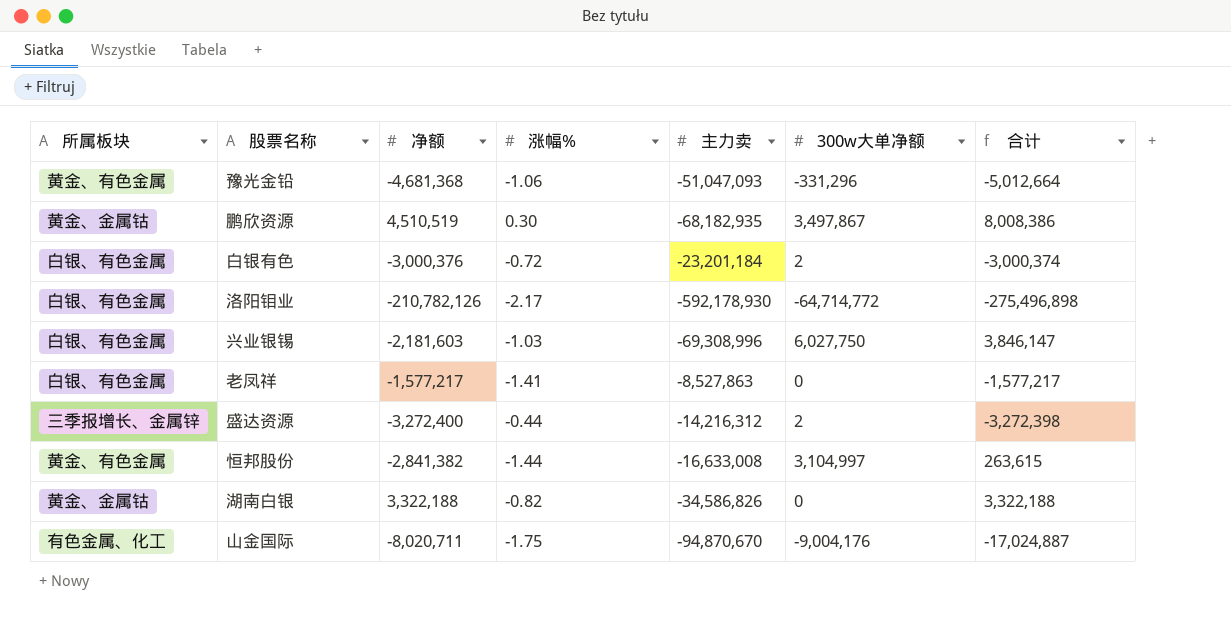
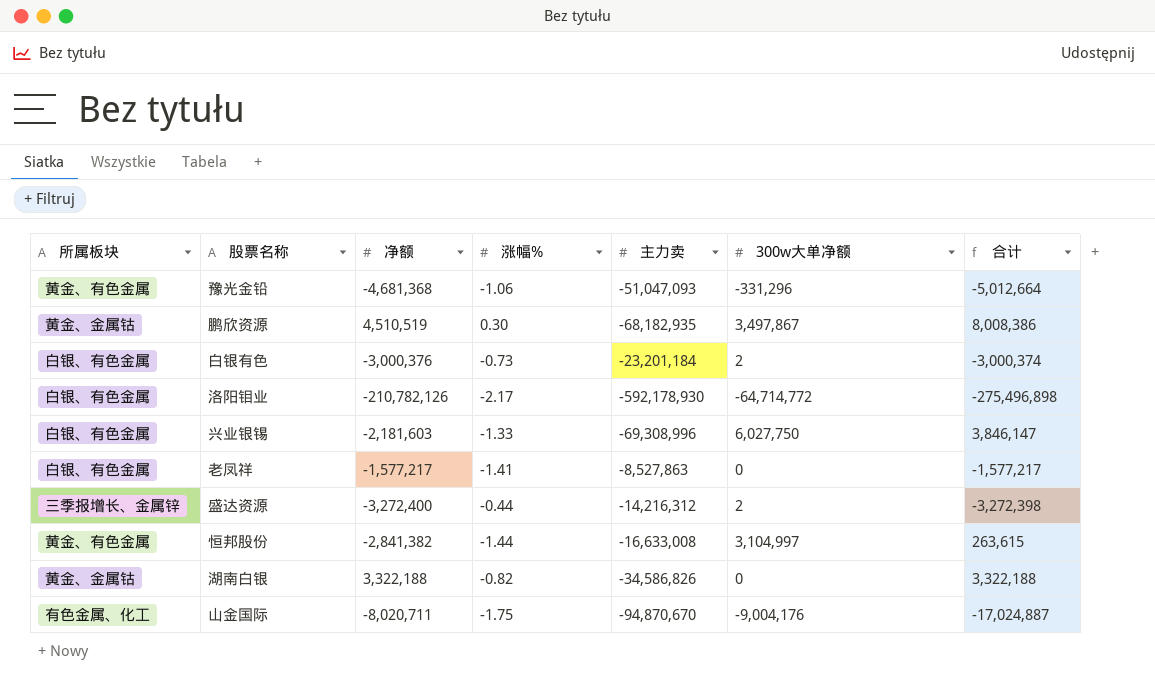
白银有色 | 涨幅%: -0.72 -> -0.73
兴业银锡 | 涨幅%: -1.03 -> -1.33

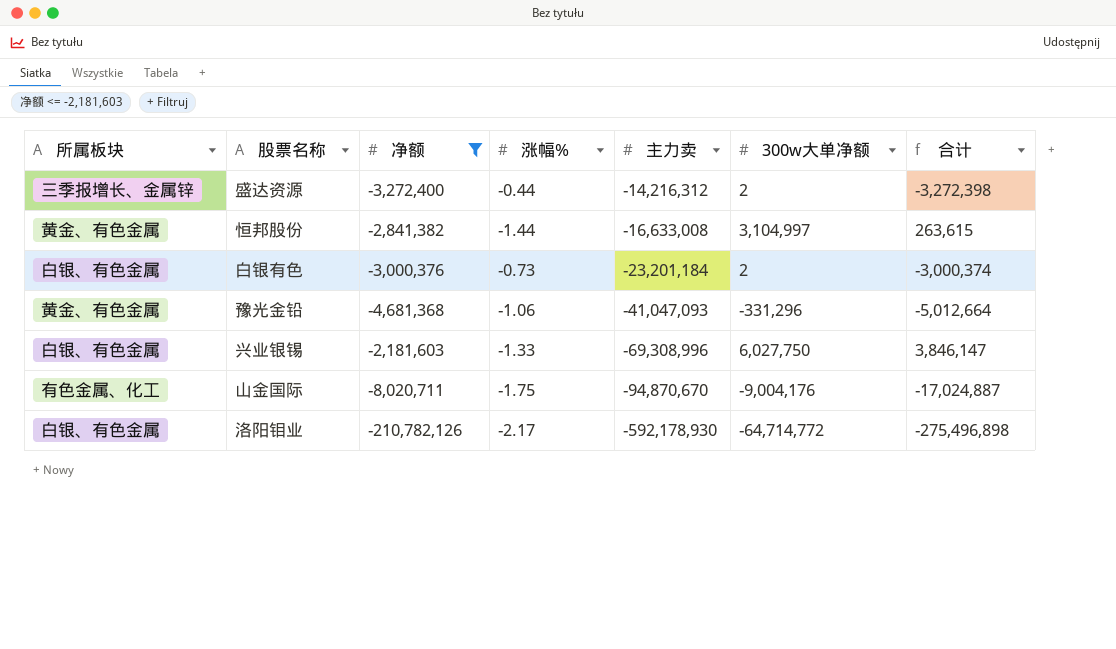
filter: none -> 净额 <= -2,181,603
row order: none -> 主力卖 descending
豫光金铅 | 主力卖: -51,047,093 -> -41,047,093

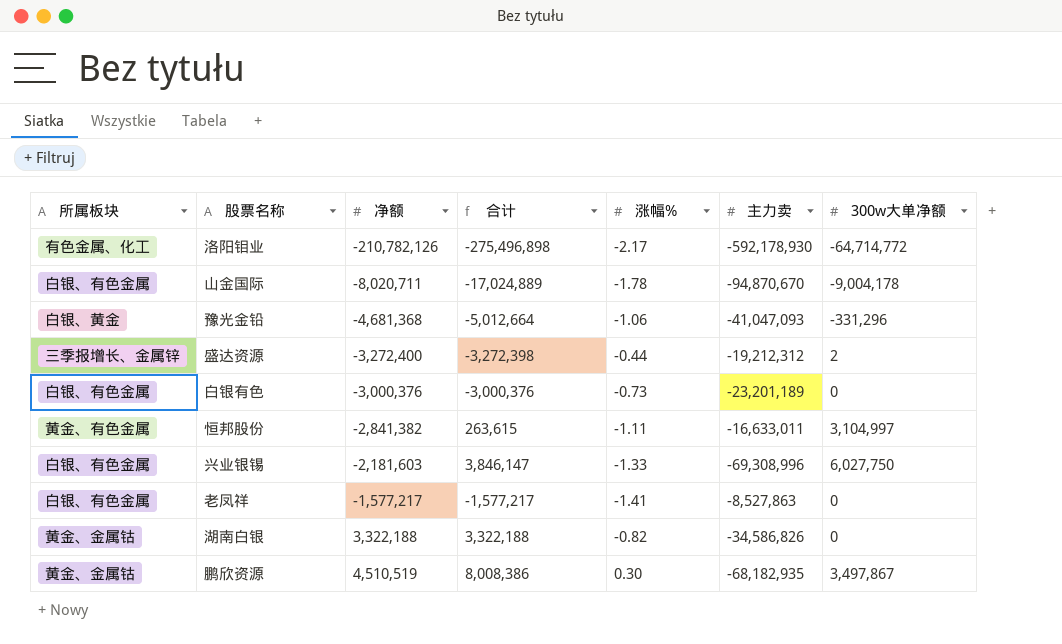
filter: 净额 <= -2,181,603 -> none
row order: 主力卖 descending -> 净额 ascending
column 合计 | position: 7 -> 4
洛阳钼业 | 所属板块: 白银、有色金属 -> 有色金属、化工
山金国际 | 所属板块: 有色金属、化工 -> 白银、有色金属
山金国际 | 合计: -17,024,887 -> -17,024,889
山金国际 | 涨幅%: -1.75 -> -1.78
山金国际 | 300w大单净额: -9,004,176 -> -9,004,178
豫光金铅 | 所属板块: 黄金、有色金属 -> 白银、黄金
盛达资源 | 主力卖: -14,216,312 -> -19,212,312
白银有色 | 合计: -3,000,374 -> -3,000,376
白银有色 | 主力卖: -23,201,184 -> -23,201,189
白银有色 | 300w大单净额: 2 -> 0
恒邦股份 | 涨幅%: -1.44 -> -1.11
恒邦股份 | 主力卖: -16,633,008 -> -16,633,011

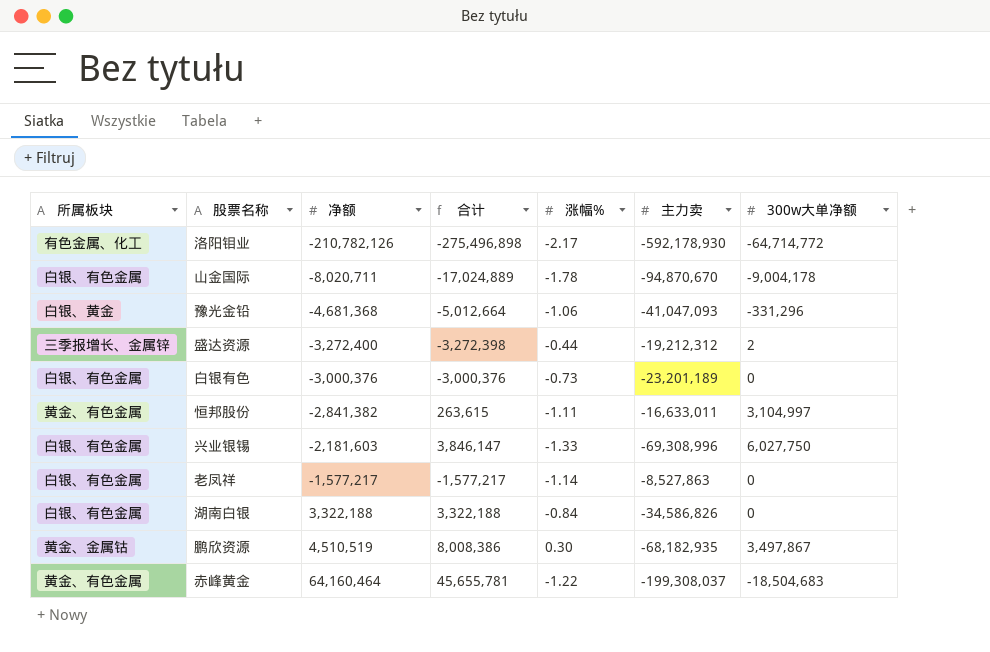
老凤祥 | 涨幅%: -1.41 -> -1.14
湖南白银 | 所属板块: 黄金、金属钴 -> 白银、有色金属
湖南白银 | 涨幅%: -0.82 -> -0.84
row 赤峰黄金: none -> 黄金、有色金属 | 64,160,464 | 45,655,781 | -1.22 | -199,308,037 | -18,504,683

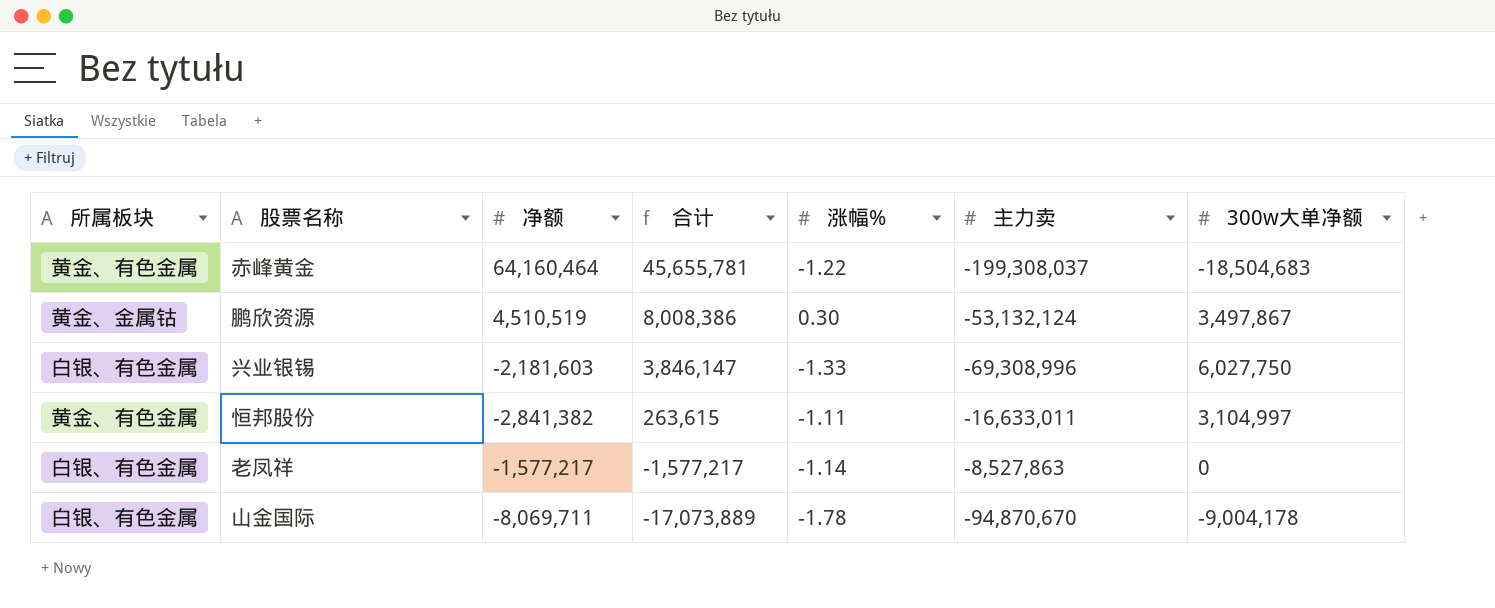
row order: 净额 ascending -> 合计 descending
row 洛阳钼业: 有色金属、化工 | -210,782,126 | -275,496,898 | -2.17 | -592,178,930 | -64,714,772 -> none
row 豫光金铅: 白银、黄金 | -4,681,368 | -5,012,664 | -1.06 | -41,047,093 | -331,296 -> none
row 盛达资源: 三季报增长、金属锌 | -3,272,400 | -3,272,398 | -0.44 | -19,212,312 | 2 -> none
row 白银有色: 白银、有色金属 | -3,000,376 | -3,000,376 | -0.73 | -23,201,189 | 0 -> none
row 湖南白银: 白银、有色金属 | 3,322,188 | 3,322,188 | -0.84 | -34,586,826 | 0 -> none
鹏欣资源 | 主力卖: -68,182,935 -> -53,132,124
山金国际 | 净额: -8,020,711 -> -8,069,711
山金国际 | 合计: -17,024,889 -> -17,073,889

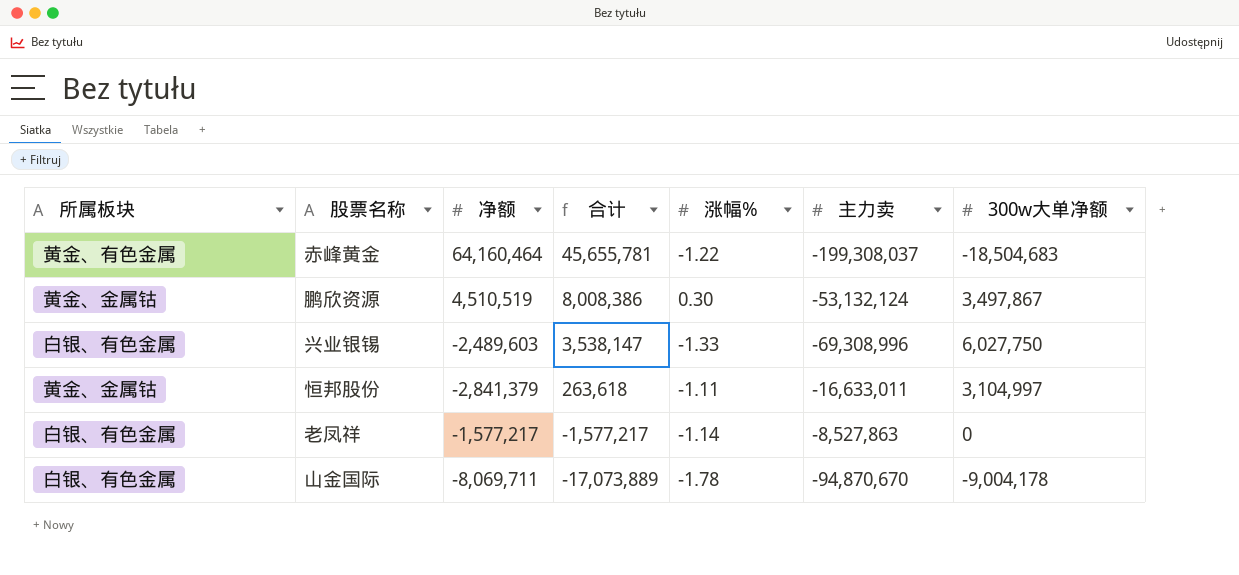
兴业银锡 | 净额: -2,181,603 -> -2,489,603
兴业银锡 | 合计: 3,846,147 -> 3,538,147
恒邦股份 | 所属板块: 黄金、有色金属 -> 黄金、金属钴
恒邦股份 | 净额: -2,841,382 -> -2,841,379
恒邦股份 | 合计: 263,615 -> 263,618

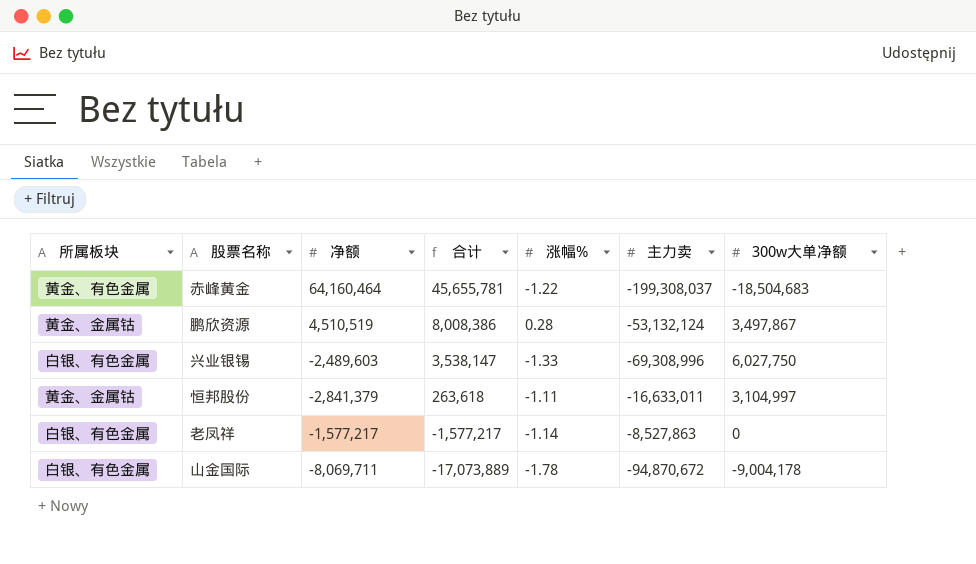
鹏欣资源 | 涨幅%: 0.30 -> 0.28
山金国际 | 主力卖: -94,870,670 -> -94,870,672

